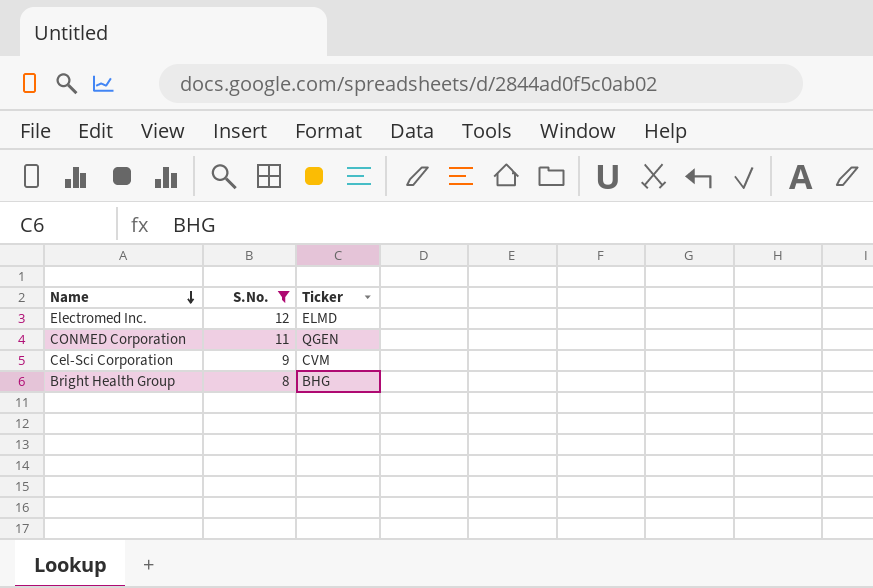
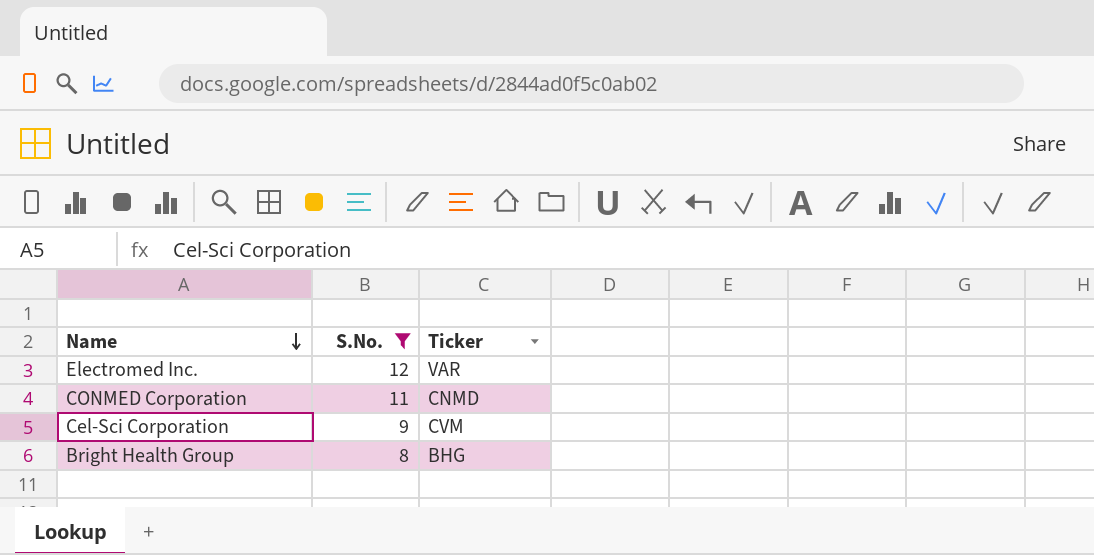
Electromed Inc. | Ticker: ELMD -> VAR
CONMED Corporation | Ticker: QGEN -> CNMD

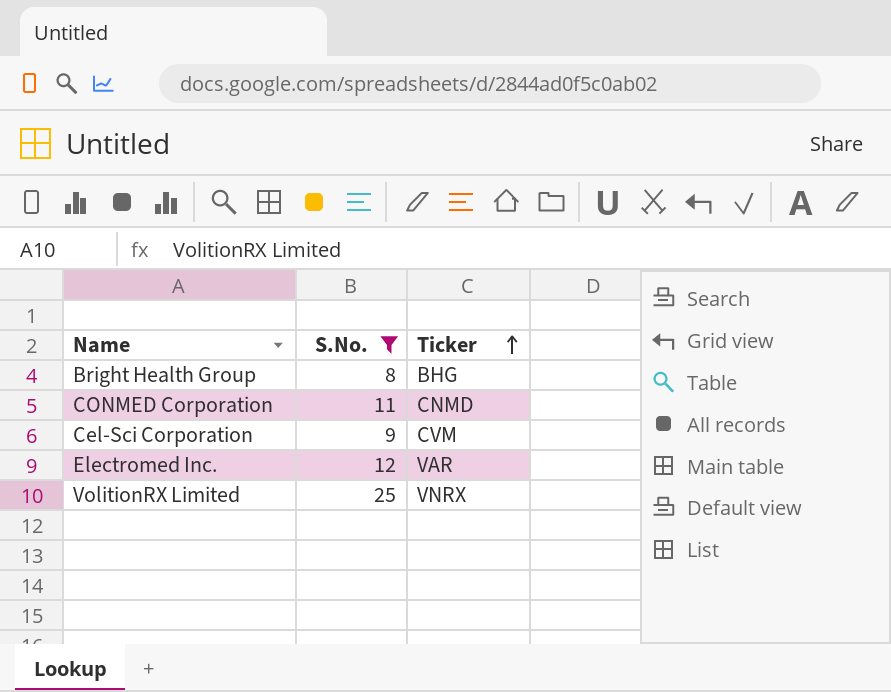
row order: Name descending -> Ticker ascending
row VolitionRX Limited: none -> 25 | VNRX

